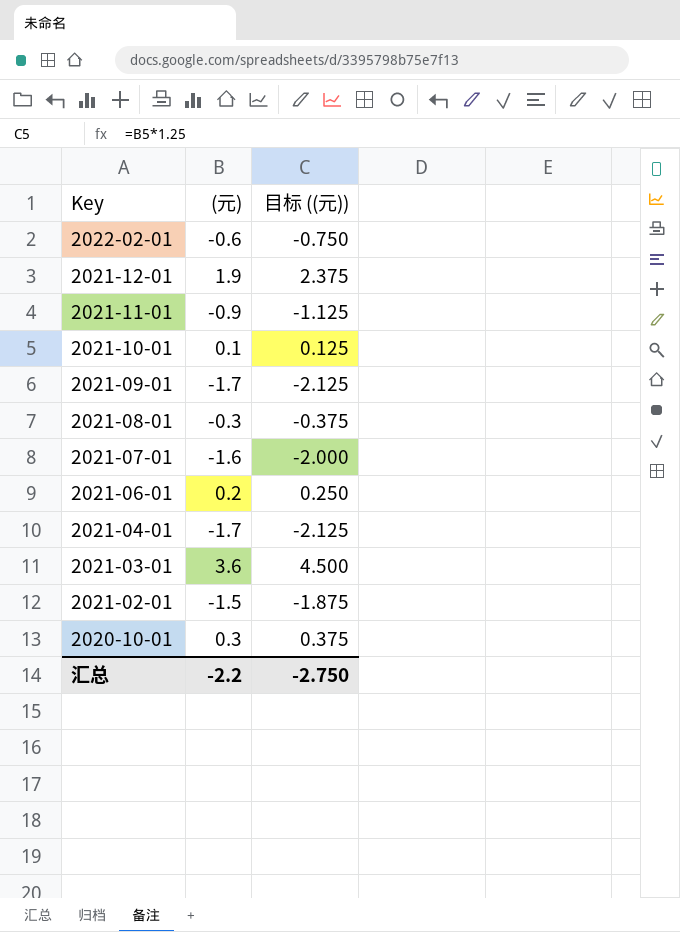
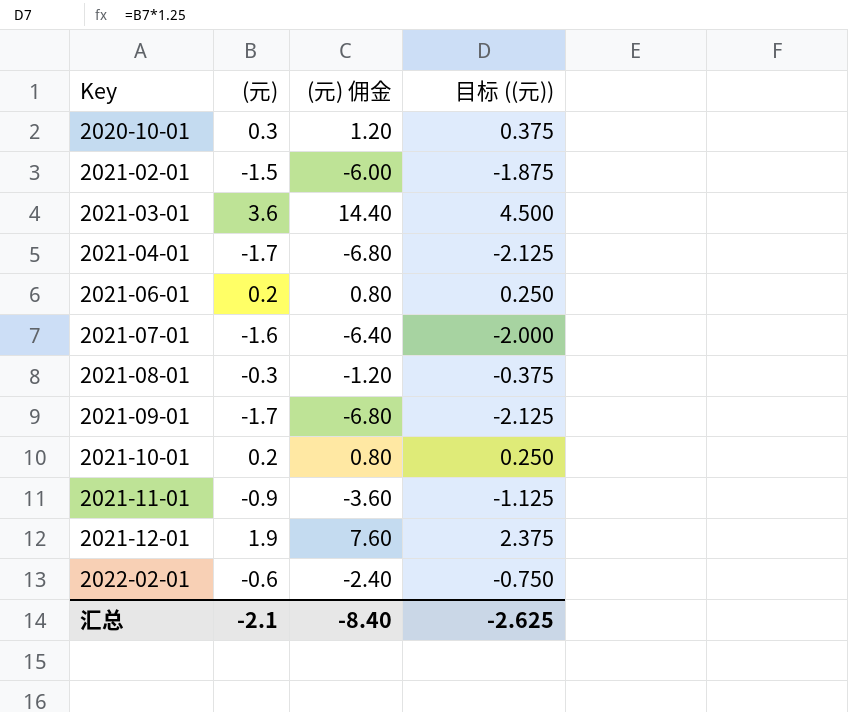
row order: Key descending -> Key ascending
column (元) 佣金 | formula: none -> [(元)] * 4
2021-10-01 | (元): 0.1 -> 0.2
2021-10-01 | 目标 ((元)): 0.125 -> 0.250
汇总 | (元): -2.2 -> -2.1
汇总 | 目标 ((元)): -2.750 -> -2.625

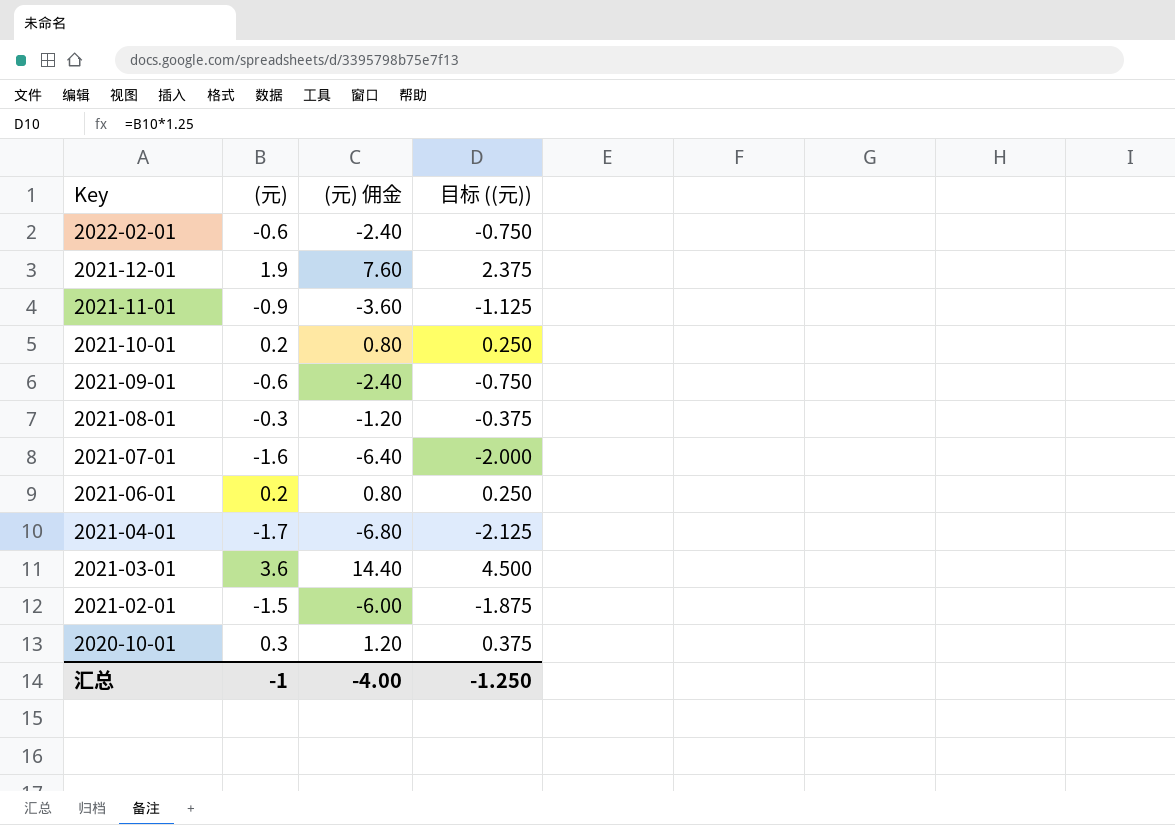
row order: Key ascending -> Key descending
2021-09-01 | (元): -1.7 -> -0.6
2021-09-01 | (元) 佣金: -6.80 -> -2.40
2021-09-01 | 目标 ((元)): -2.125 -> -0.750
汇总 | (元): -2.1 -> -1
汇总 | (元) 佣金: -8.40 -> -4.00
汇总 | 目标 ((元)): -2.625 -> -1.250

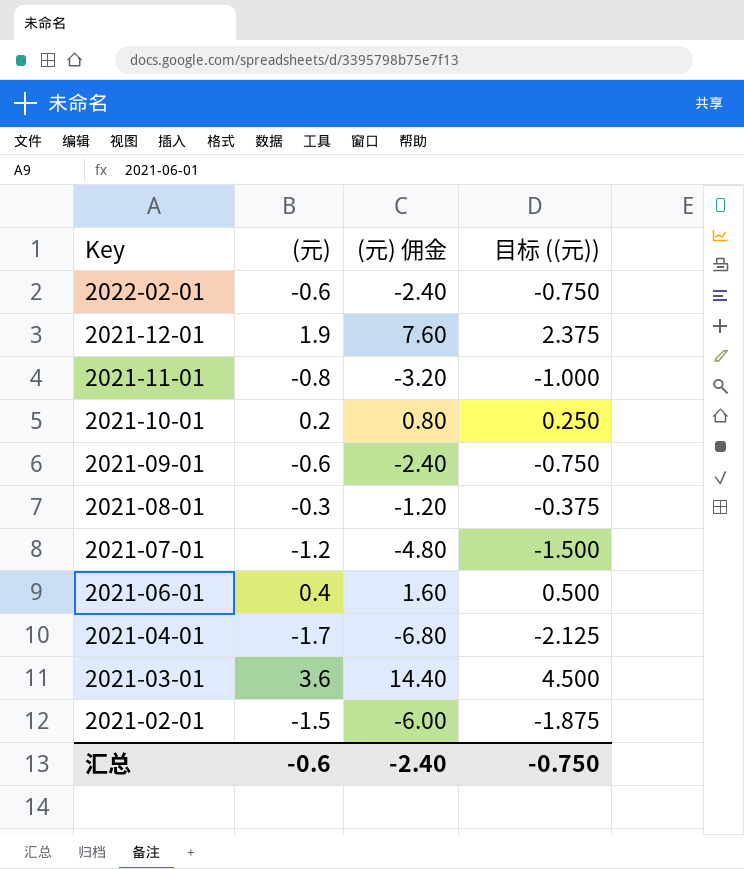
row 2020-10-01: 0.3 | 1.20 | 0.375 -> none
2021-11-01 | (元): -0.9 -> -0.8
2021-11-01 | (元) 佣金: -3.60 -> -3.20
2021-11-01 | 目标 ((元)): -1.125 -> -1.000
2021-07-01 | (元): -1.6 -> -1.2
2021-07-01 | (元) 佣金: -6.40 -> -4.80
2021-07-01 | 目标 ((元)): -2.000 -> -1.500
2021-06-01 | (元): 0.2 -> 0.4
2021-06-01 | (元) 佣金: 0.80 -> 1.60
2021-06-01 | 目标 ((元)): 0.250 -> 0.500
汇总 | (元): -1 -> -0.6
汇总 | (元) 佣金: -4.00 -> -2.40
汇总 | 目标 ((元)): -1.250 -> -0.750

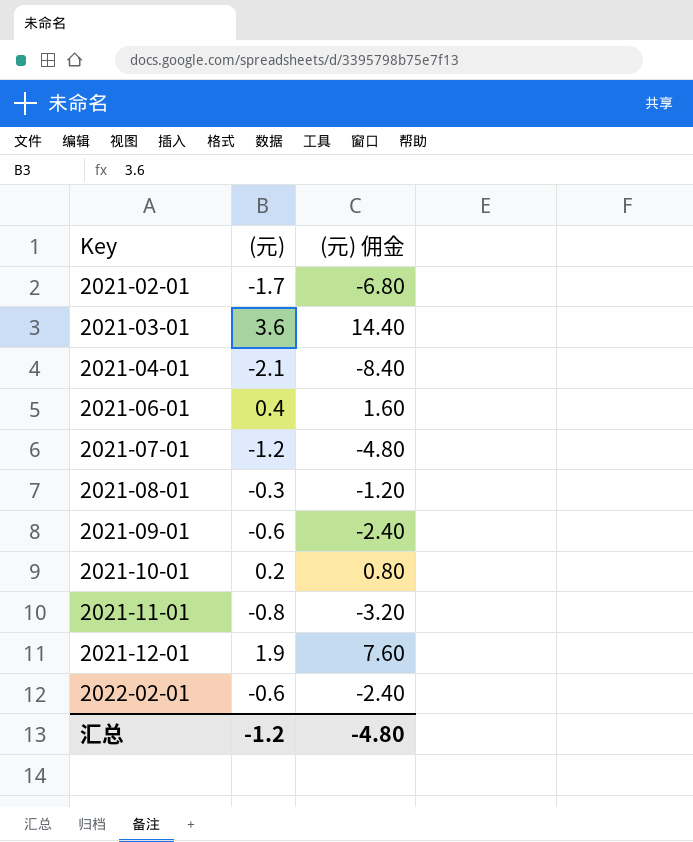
row order: Key descending -> Key ascending
column 目标 ((元)) | formula: [(元)] * 1.25 -> none
2021-02-01 | (元): -1.5 -> -1.7
2021-02-01 | (元) 佣金: -6.00 -> -6.80
2021-04-01 | (元): -1.7 -> -2.1
2021-04-01 | (元) 佣金: -6.80 -> -8.40
汇总 | (元): -0.6 -> -1.2
汇总 | (元) 佣金: -2.40 -> -4.80

